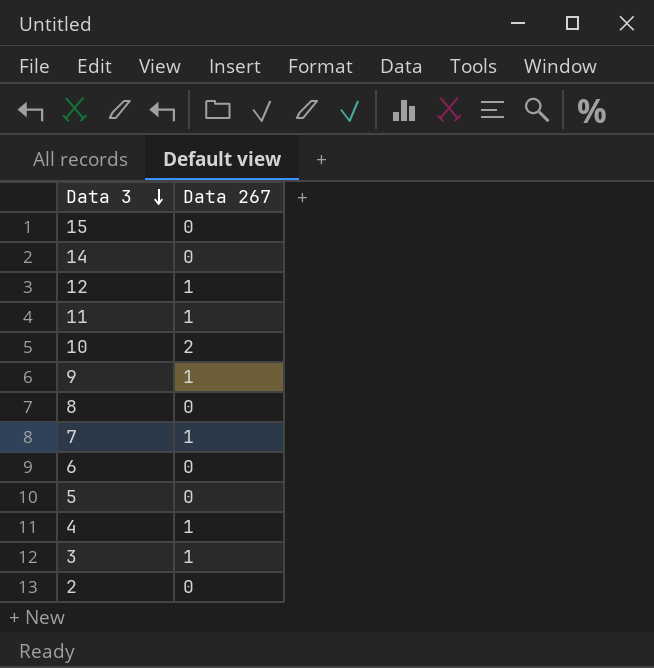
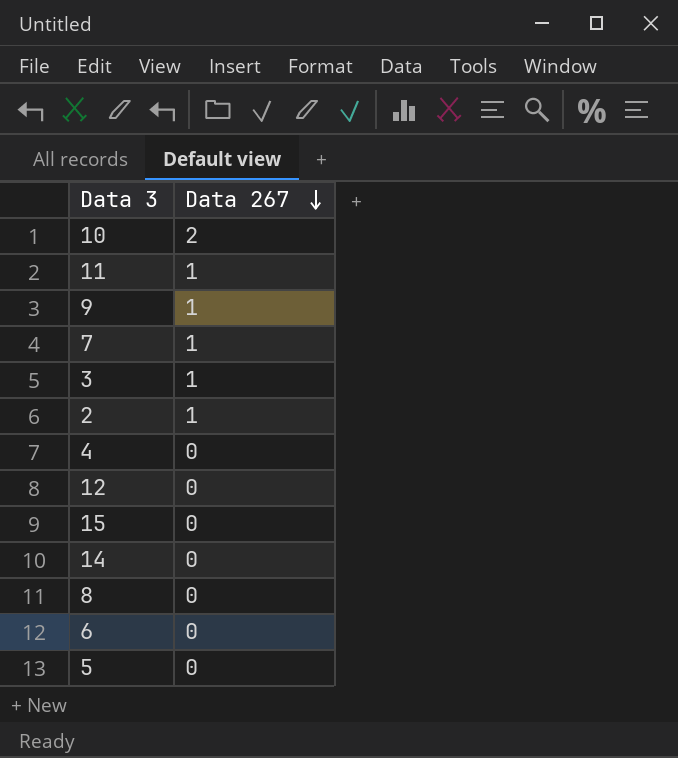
row order: Data 3 descending -> Data 267 descending
2 | Data 267: 0 -> 1
4 | Data 267: 1 -> 0
12 | Data 267: 1 -> 0

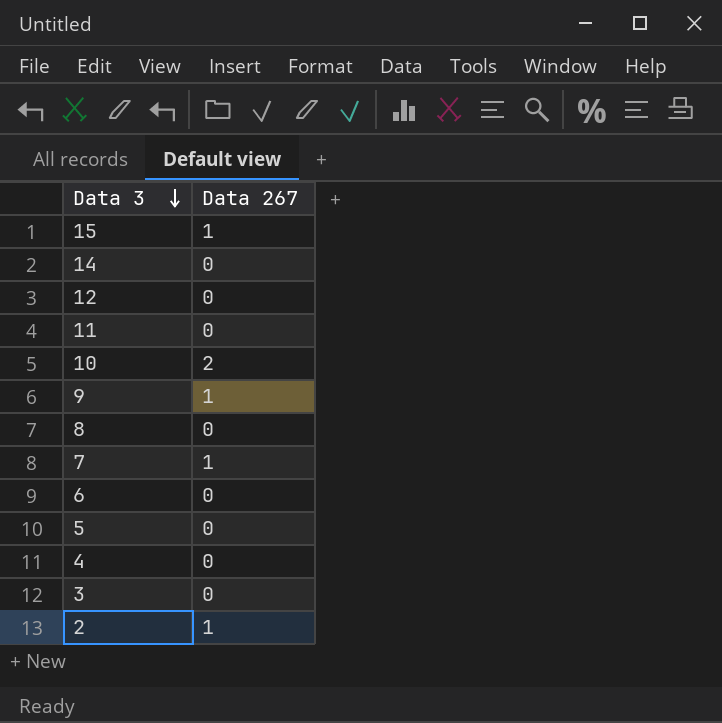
row order: Data 267 descending -> Data 3 descending
15 | Data 267: 0 -> 1
11 | Data 267: 1 -> 0
3 | Data 267: 1 -> 0

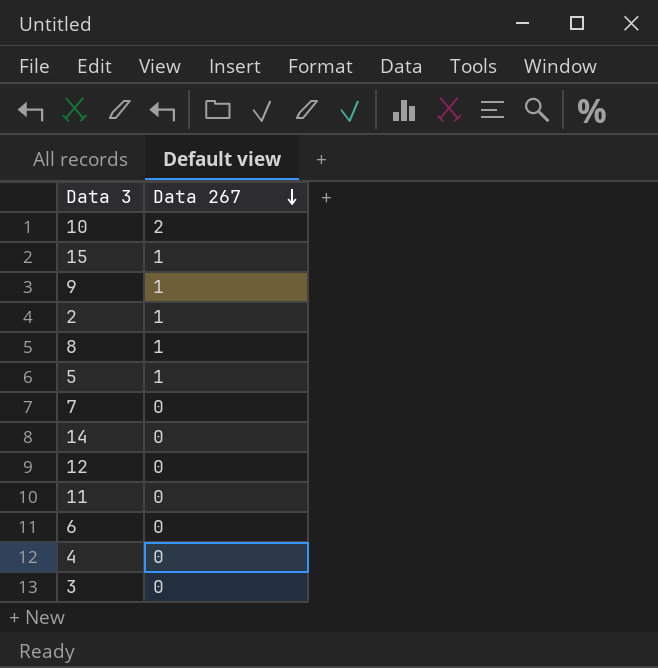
row order: Data 3 descending -> Data 267 descending
8 | Data 267: 0 -> 1
5 | Data 267: 0 -> 1
7 | Data 267: 1 -> 0

